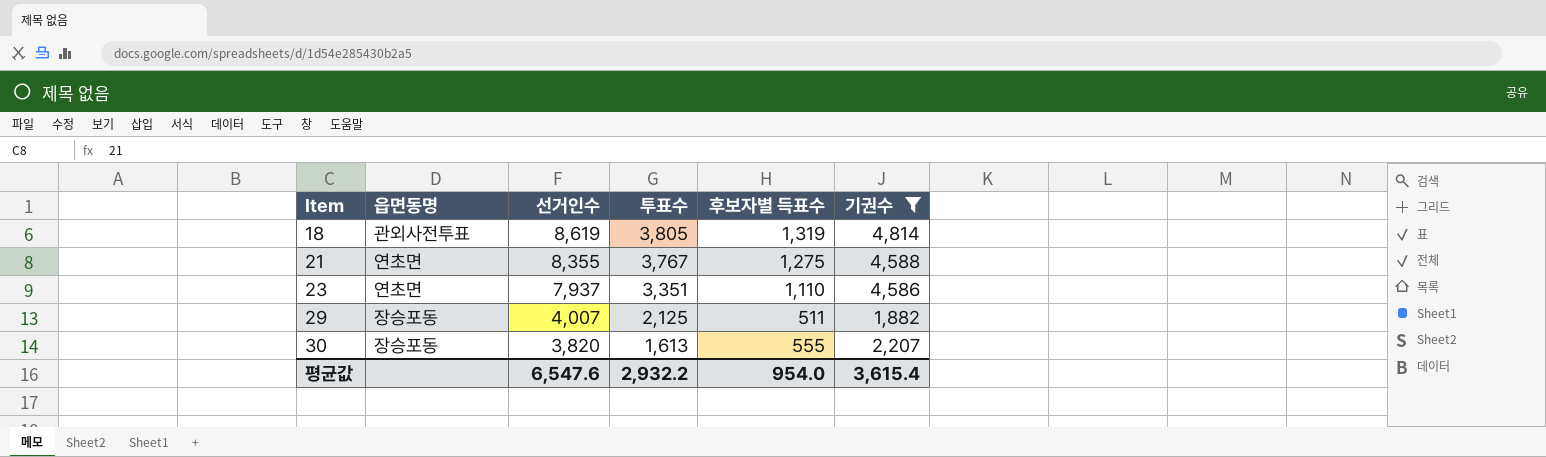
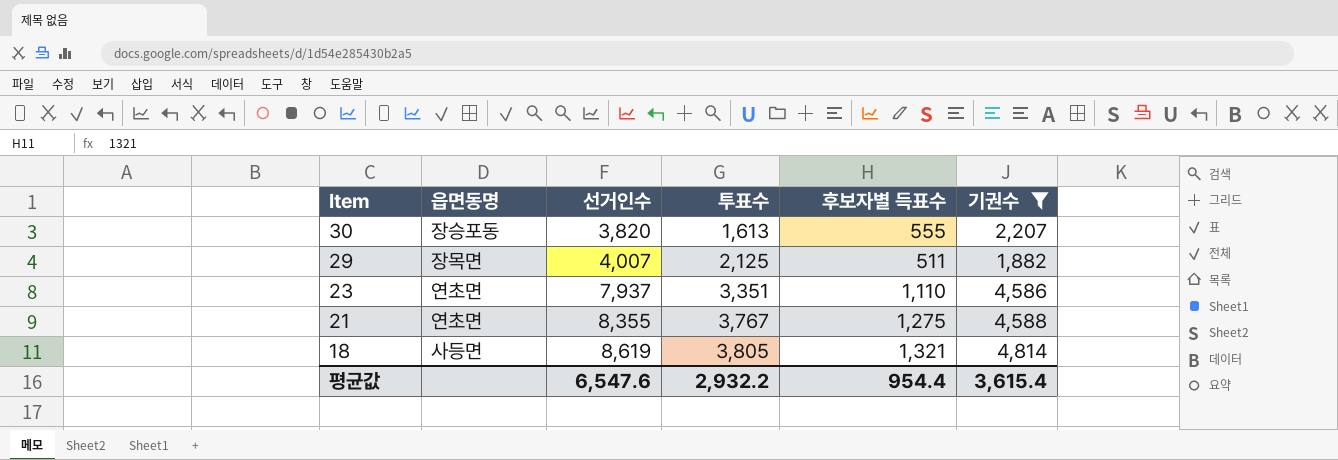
row order: Item ascending -> Item descending
29 | 읍면동명: 장승포동 -> 장목면
18 | 읍면동명: 관외사전투표 -> 사등면
18 | 후보자별 득표수: 1,319 -> 1,321
평균값 | 후보자별 득표수: 954.0 -> 954.4

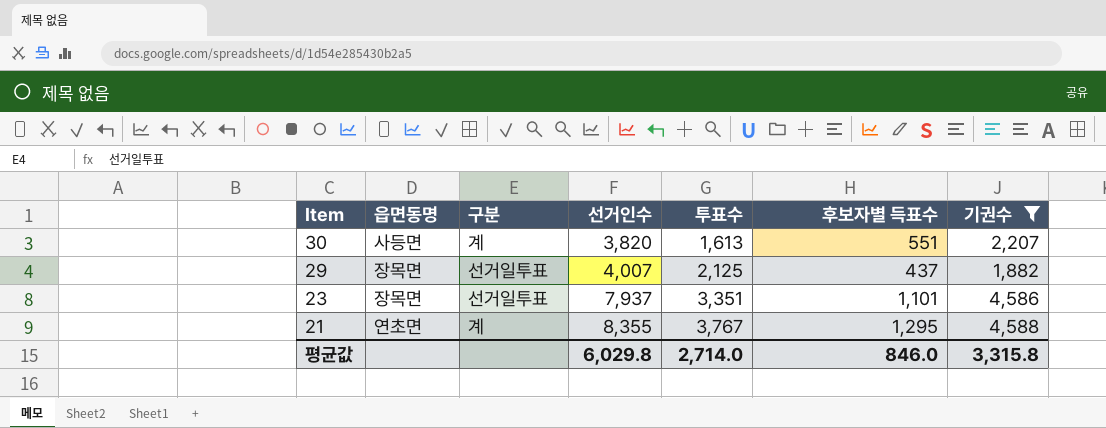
column 구분 | position: none -> 3
row 18: 사등면 | 8,619 | 3,805 | 1,321 | 4,814 -> none
30 | 읍면동명: 장승포동 -> 사등면
30 | 후보자별 득표수: 555 -> 551
29 | 후보자별 득표수: 511 -> 437
23 | 읍면동명: 연초면 -> 장목면
23 | 후보자별 득표수: 1,110 -> 1,101
21 | 후보자별 득표수: 1,275 -> 1,295
평균값 | 선거인수: 6,547.6 -> 6,029.8
평균값 | 투표수: 2,932.2 -> 2,714.0
평균값 | 후보자별 득표수: 954.4 -> 846.0
평균값 | 기권수: 3,615.4 -> 3,315.8

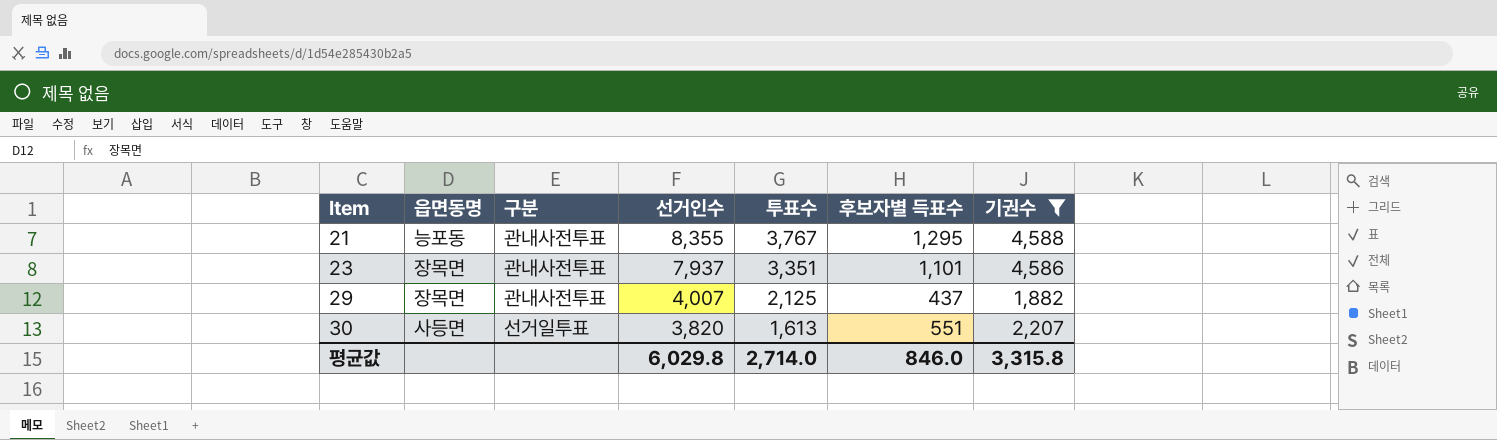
row order: Item descending -> Item ascending
21 | 읍면동명: 연초면 -> 능포동
21 | 구분: 계 -> 관내사전투표
23 | 구분: 선거일투표 -> 관내사전투표
29 | 구분: 선거일투표 -> 관내사전투표
30 | 구분: 계 -> 선거일투표

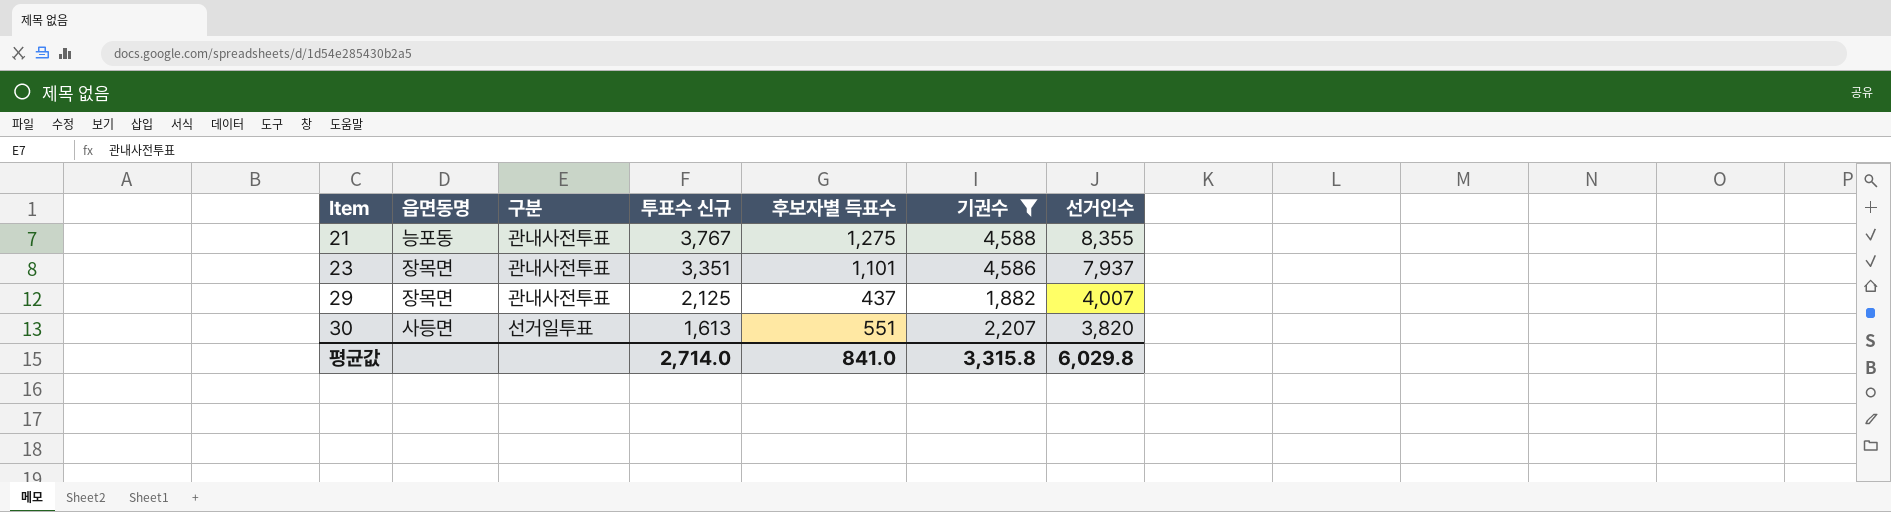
column name: 투표수 -> 투표수 신규
column 선거인수 | position: 4 -> 7
21 | 후보자별 득표수: 1,295 -> 1,275
평균값 | 후보자별 득표수: 846.0 -> 841.0

